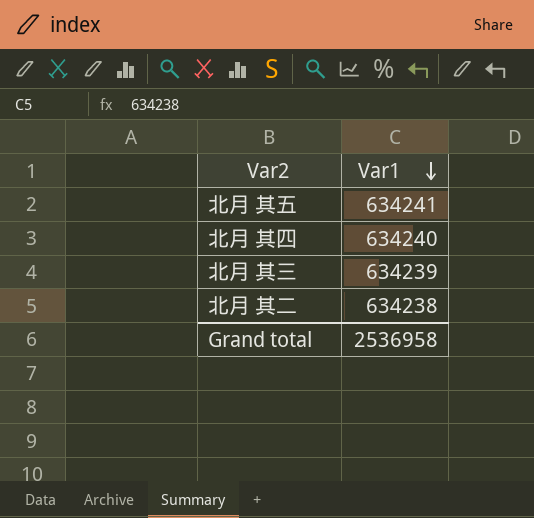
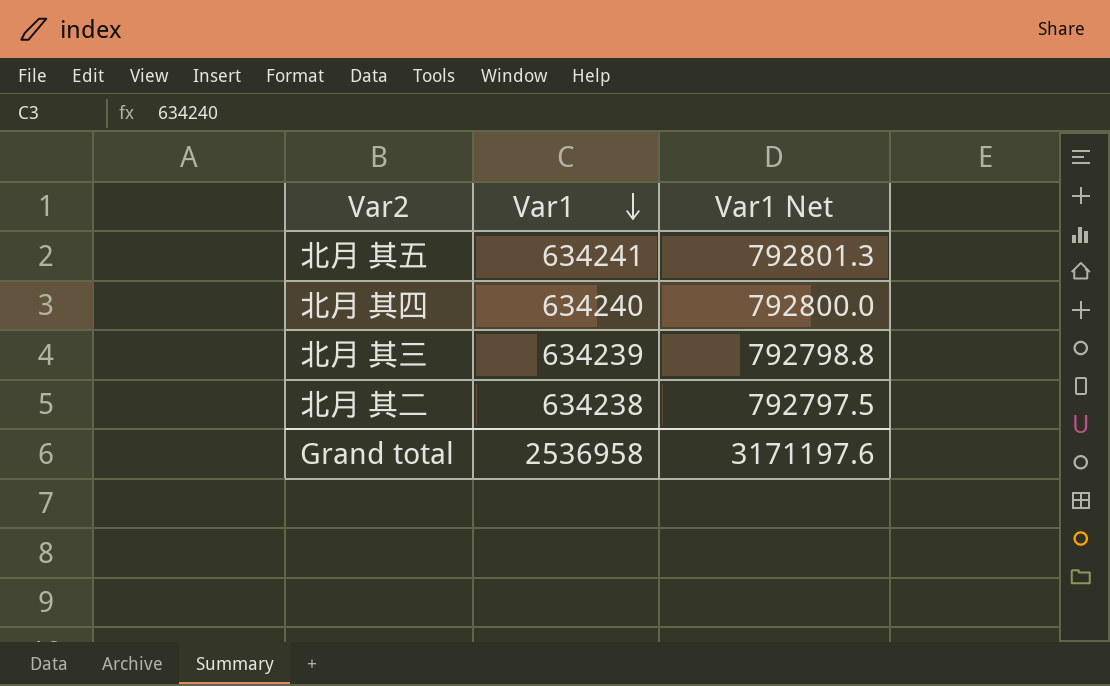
column Var1 Net | formula: none -> [Var1] * 1.25

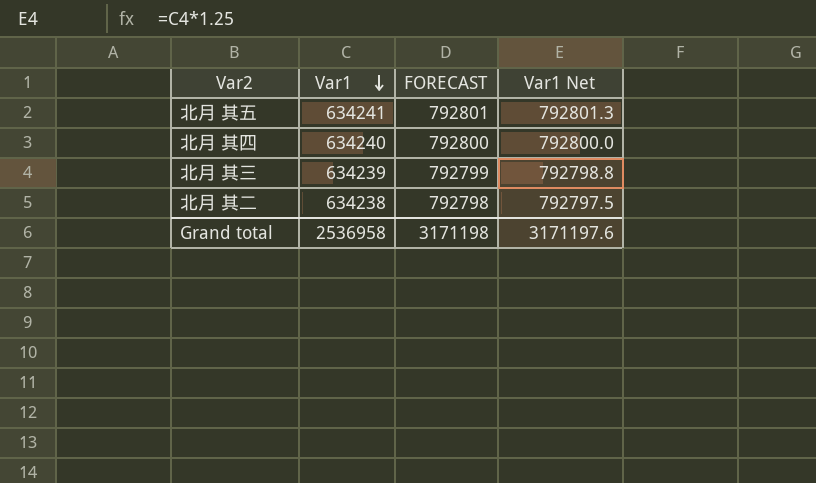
column FORECAST | formula: none -> [Var1] * 1.25

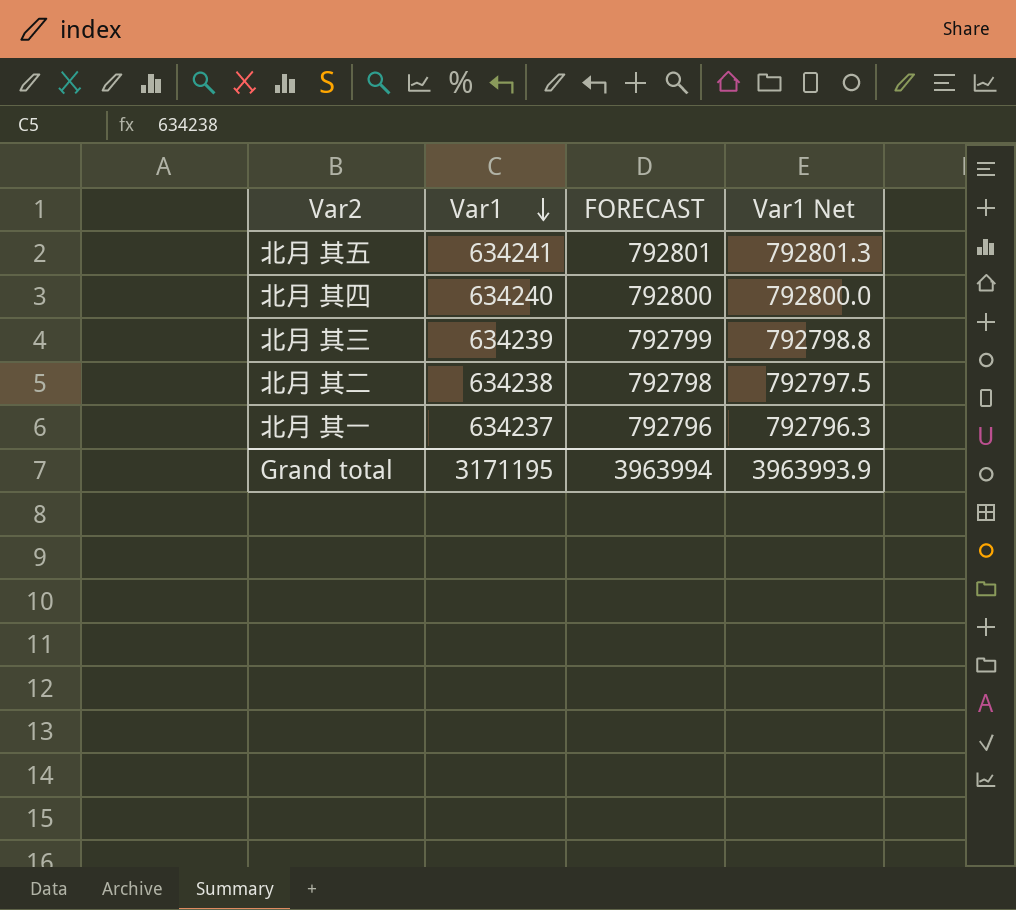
row 北月 其一: none -> 634237 | 792796 | 792796.3
Grand total | Var1: 2536958 -> 3171195
Grand total | FORECAST: 3171198 -> 3963994
Grand total | Var1 Net: 3171197.6 -> 3963993.9

